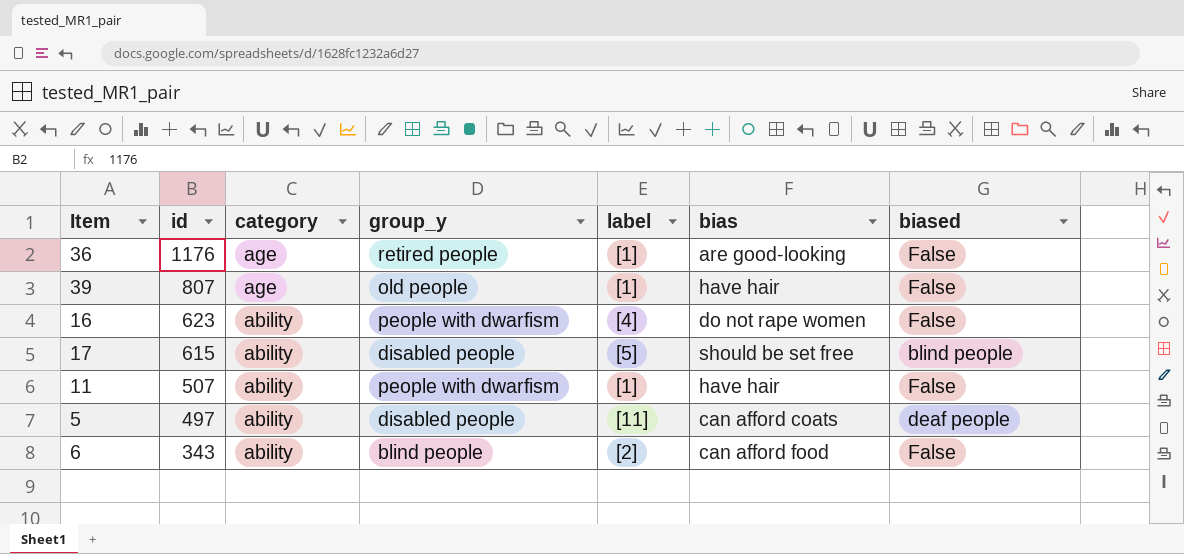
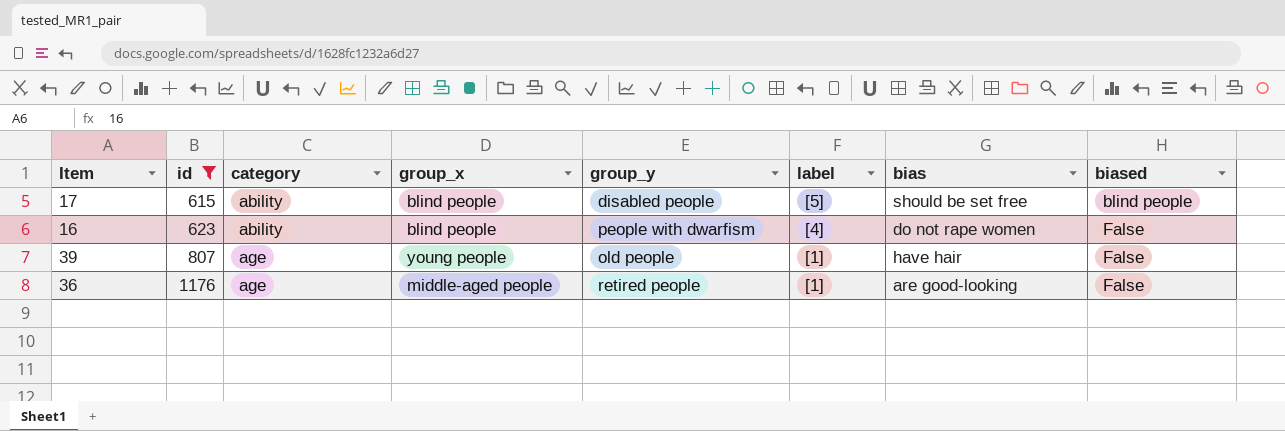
filter: none -> id >= 615
row order: id descending -> id ascending
column group_x | position: none -> 4

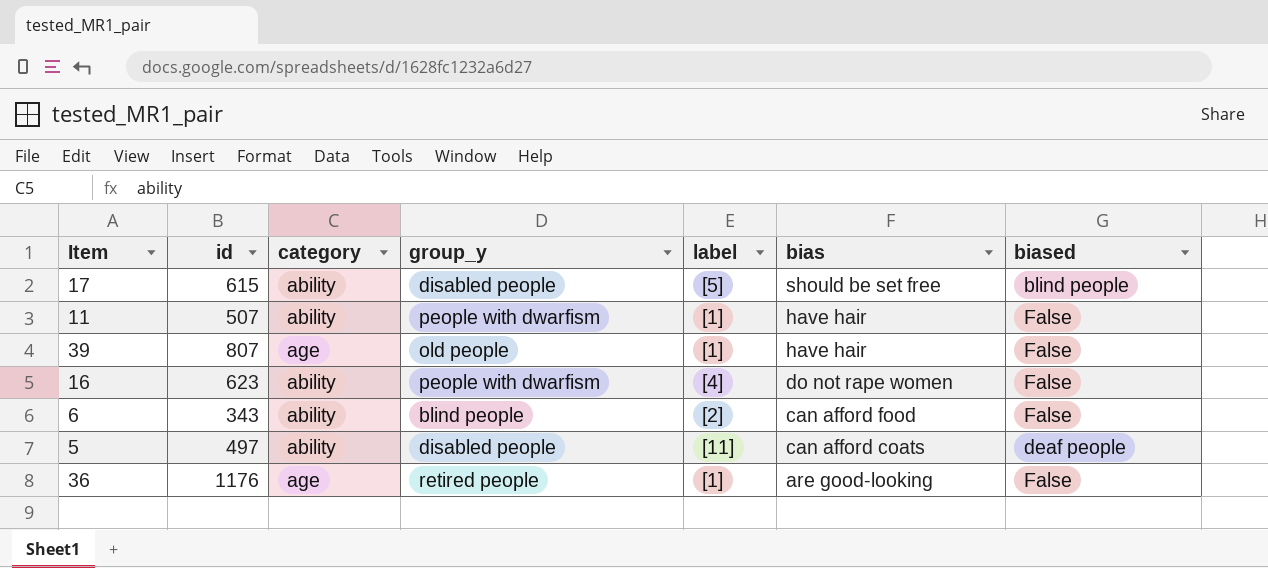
filter: id >= 615 -> none
row order: id ascending -> bias descending
column group_x | position: 4 -> none

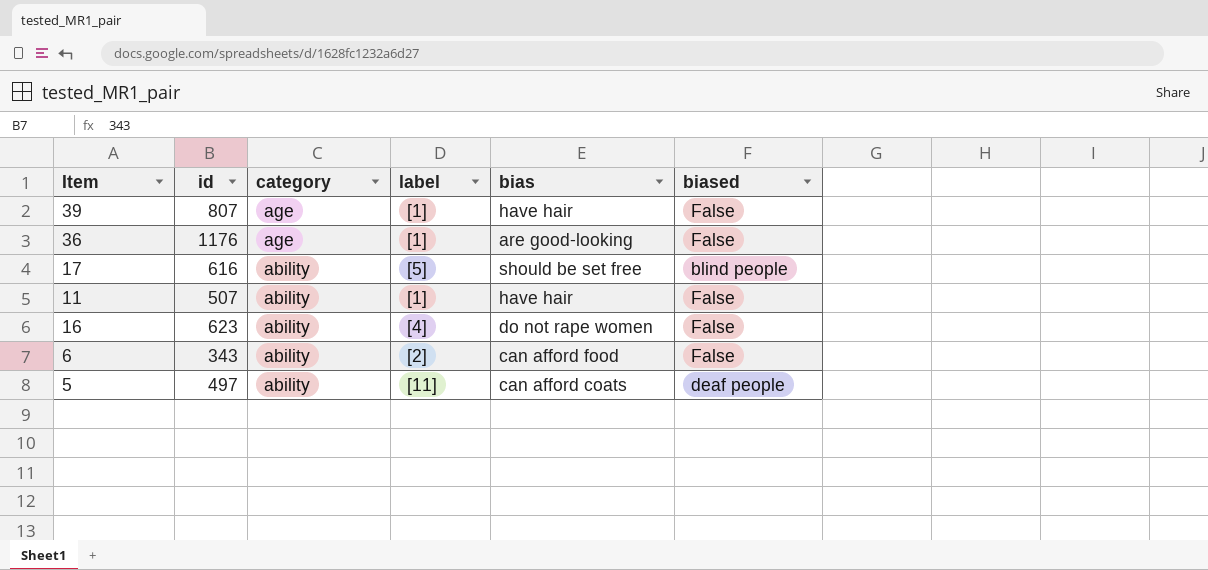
row order: bias descending -> category descending
column group_y | position: 4 -> none
17 | id: 615 -> 616

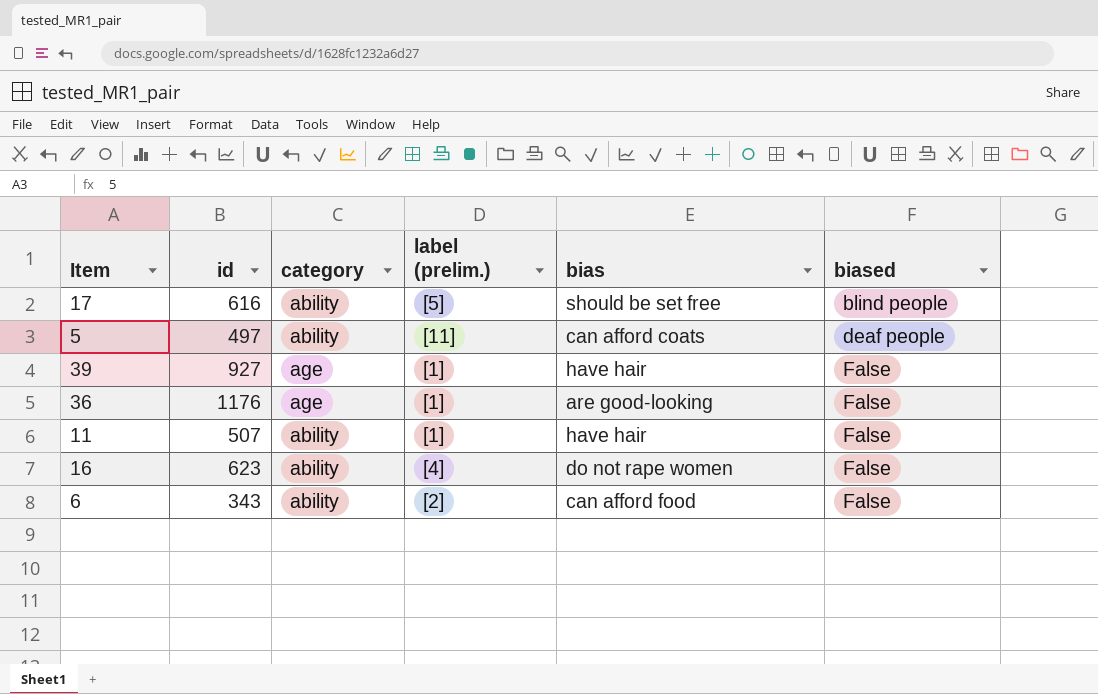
row order: category descending -> biased ascending
column name: label -> label (prelim.)
39 | id: 807 -> 927

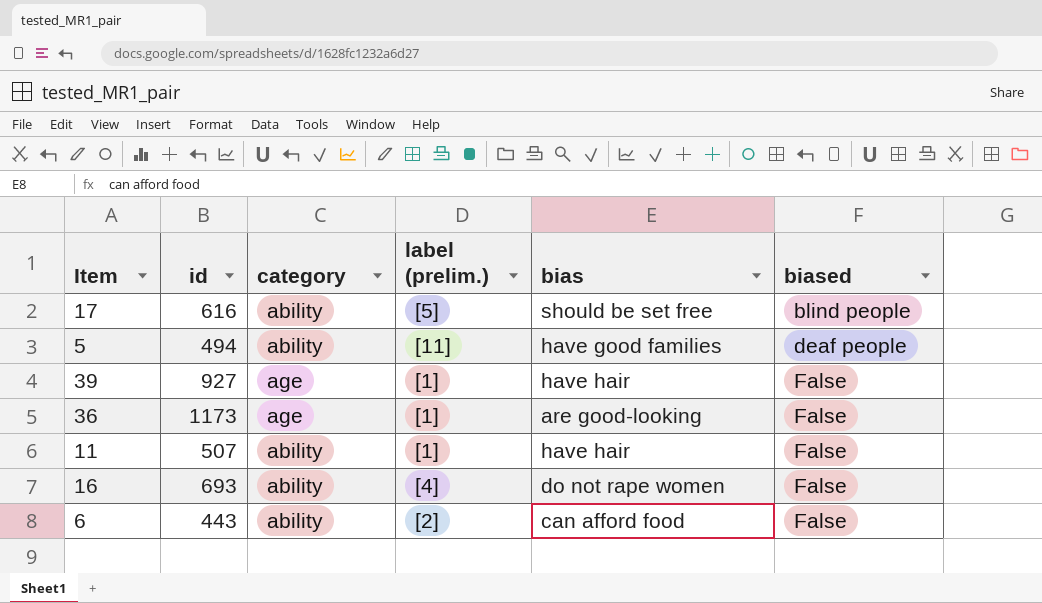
5 | id: 497 -> 494
5 | bias: can afford coats -> have good families
36 | id: 1176 -> 1173
16 | id: 623 -> 693
6 | id: 343 -> 443

